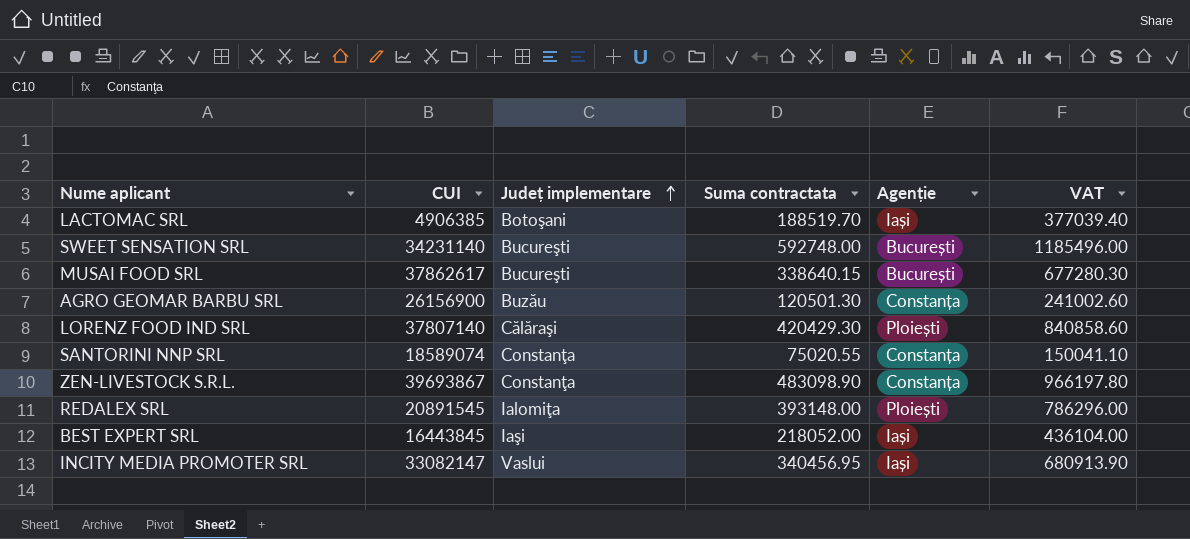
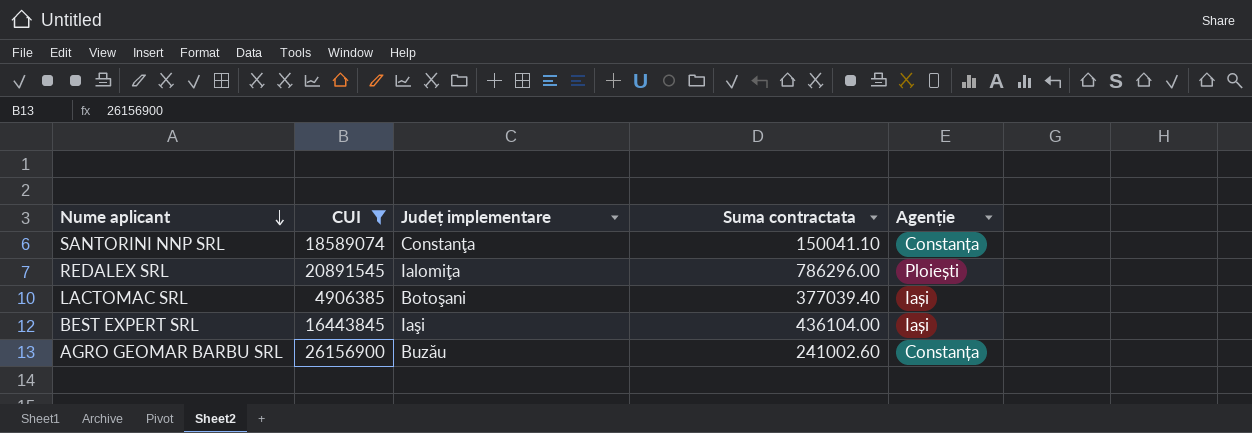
filter: none -> CUI <= 26156900
row order: Județ implementare ascending -> Nume aplicant descending
column VAT | formula: [Suma contractata] * 2 -> none
SANTORINI NNP SRL | Suma contractata: 75020.55 -> 150041.10
REDALEX SRL | Suma contractata: 393148.00 -> 786296.00
LACTOMAC SRL | Suma contractata: 188519.70 -> 377039.40
BEST EXPERT SRL | Suma contractata: 218052.00 -> 436104.00
AGRO GEOMAR BARBU SRL | Suma contractata: 120501.30 -> 241002.60

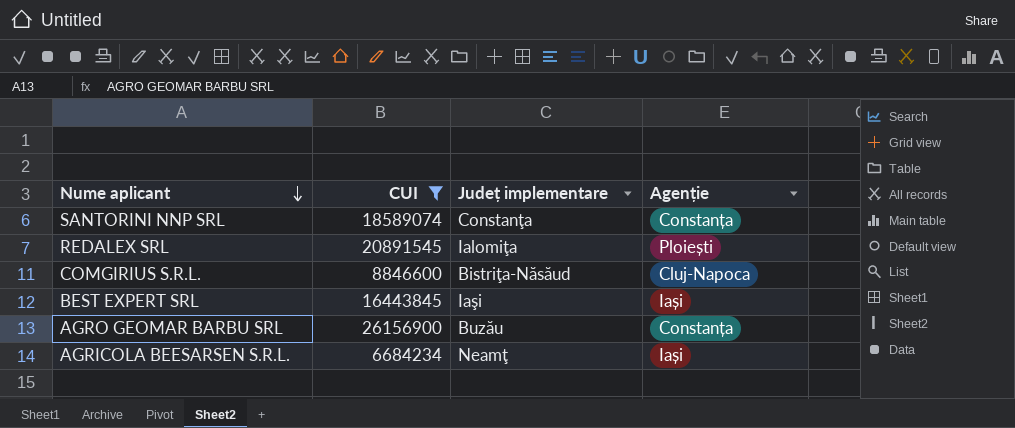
column Suma contractata | position: 4 -> none
row LACTOMAC SRL: 4906385 | Botoşani | 377039.40 | Iași -> none
row COMGIRIUS S.R.L.: none -> 8846600 | Bistriţa-Năsăud | Cluj-Napoca
row AGRICOLA BEESARSEN S.R.L.: none -> 6684234 | Neamţ | Iași

